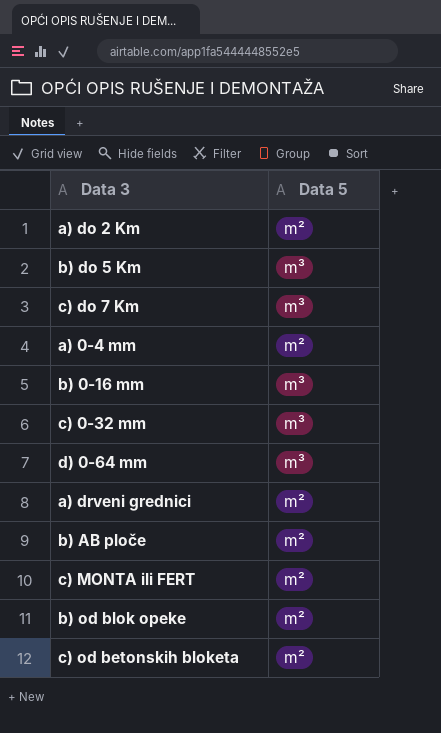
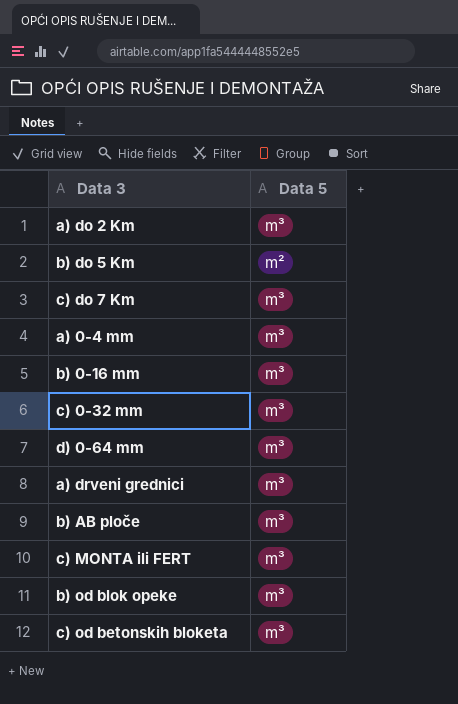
a) do 2 Km | Data 5: m² -> m³
b) do 5 Km | Data 5: m³ -> m²
a) 0-4 mm | Data 5: m² -> m³
a) drveni grednici | Data 5: m² -> m³
b) AB ploče | Data 5: m² -> m³
c) MONTA ili FERT | Data 5: m² -> m³
b) od blok opeke | Data 5: m² -> m³
c) od betonskih bloketa | Data 5: m² -> m³

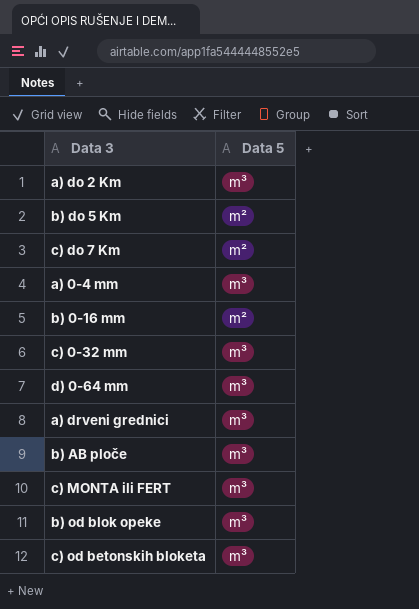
c) do 7 Km | Data 5: m³ -> m²
b) 0-16 mm | Data 5: m³ -> m²

